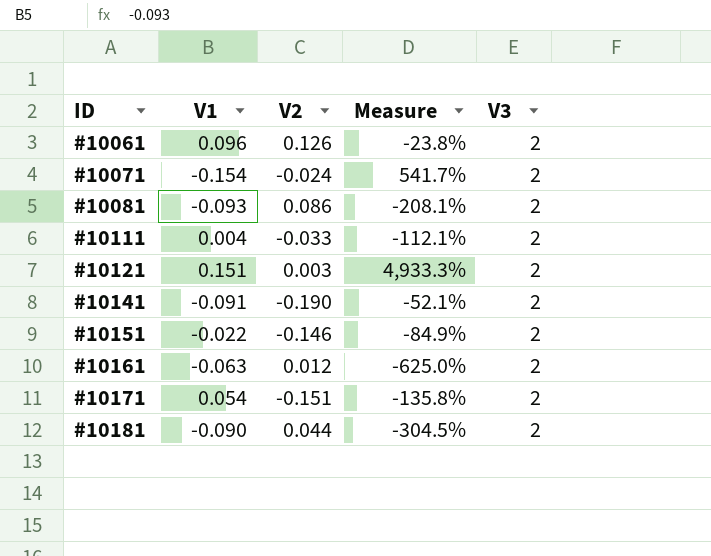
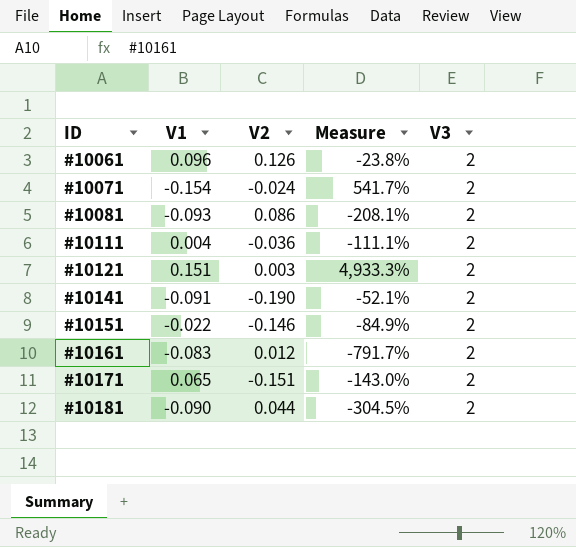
#10111 | V2: -0.033 -> -0.036
#10111 | Measure: -112.1% -> -111.1%
#10161 | V1: -0.063 -> -0.083
#10161 | Measure: -625.0% -> -791.7%
#10171 | V1: 0.054 -> 0.065
#10171 | Measure: -135.8% -> -143.0%

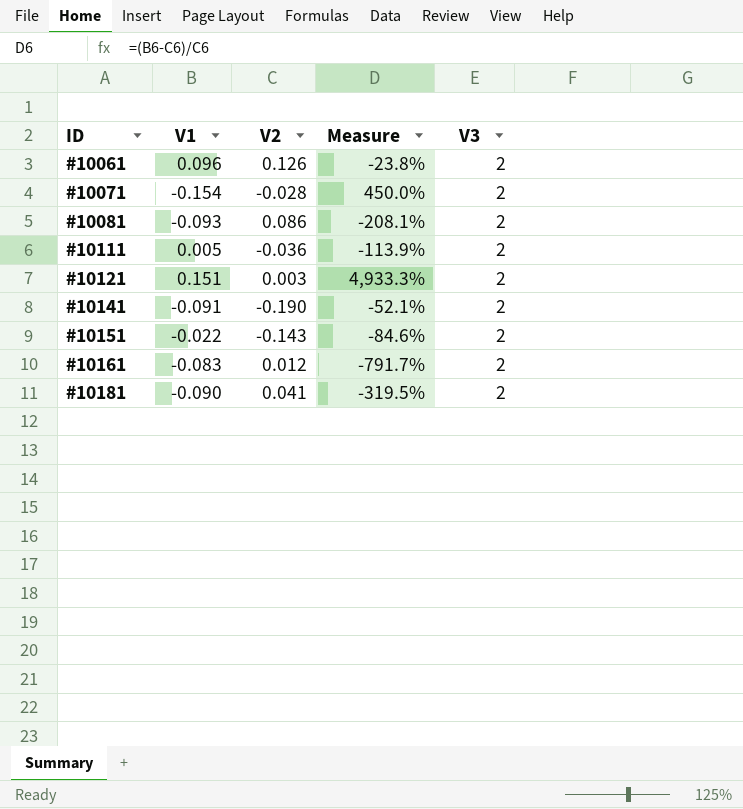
row #10171: 0.065 | -0.151 | -143.0% | 2 -> none
#10071 | V2: -0.024 -> -0.028
#10071 | Measure: 541.7% -> 450.0%
#10111 | V1: 0.004 -> 0.005
#10111 | Measure: -111.1% -> -113.9%
#10151 | V2: -0.146 -> -0.143
#10151 | Measure: -84.9% -> -84.6%
#10181 | V2: 0.044 -> 0.041
#10181 | Measure: -304.5% -> -319.5%

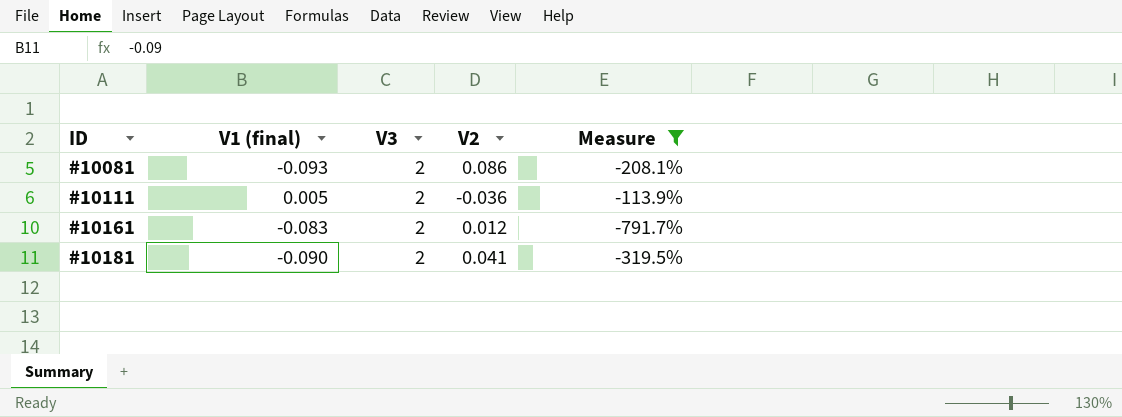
filter: none -> Measure <= -113.9%
column name: V1 -> V1 (final)
column V3 | position: 5 -> 3

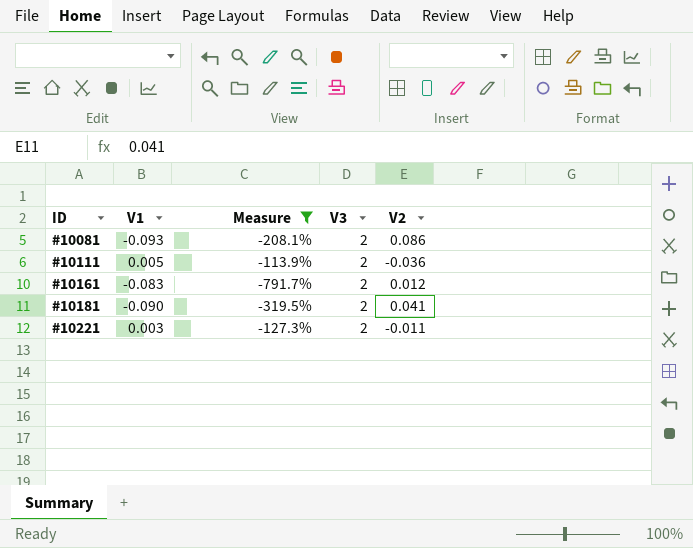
column name: V1 (final) -> V1
column Measure | position: 5 -> 3
row #10221: none -> 0.003 | -127.3% | 2 | -0.011

